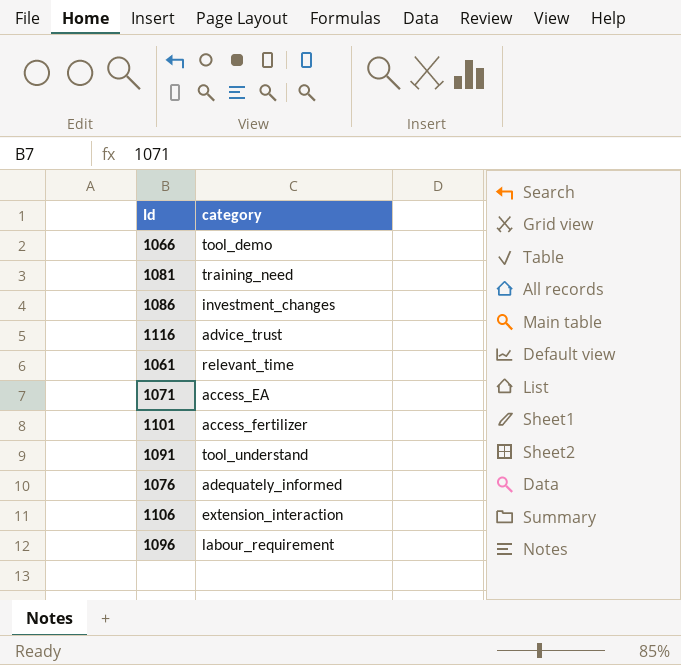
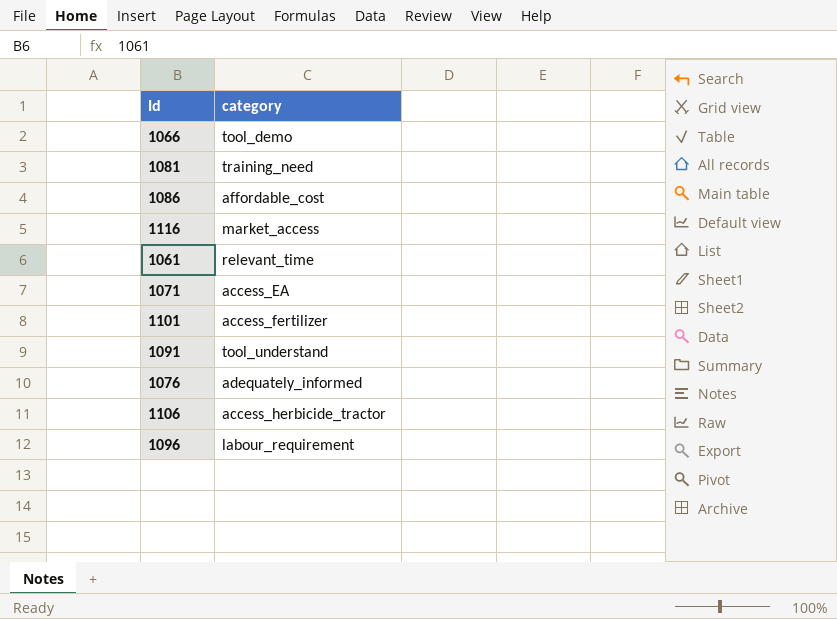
1086 | category: investment_changes -> affordable_cost
1116 | category: advice_trust -> market_access
1106 | category: extension_interaction -> access_herbicide_tractor

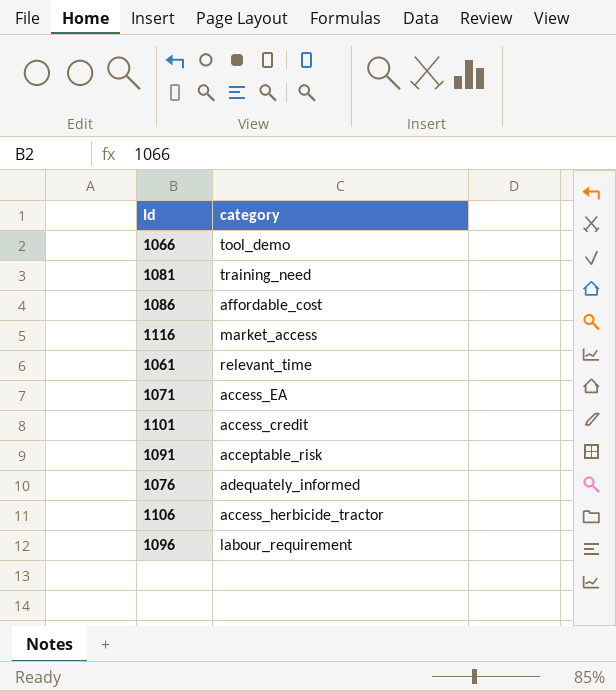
1101 | category: access_fertilizer -> access_credit
1091 | category: tool_understand -> acceptable_risk

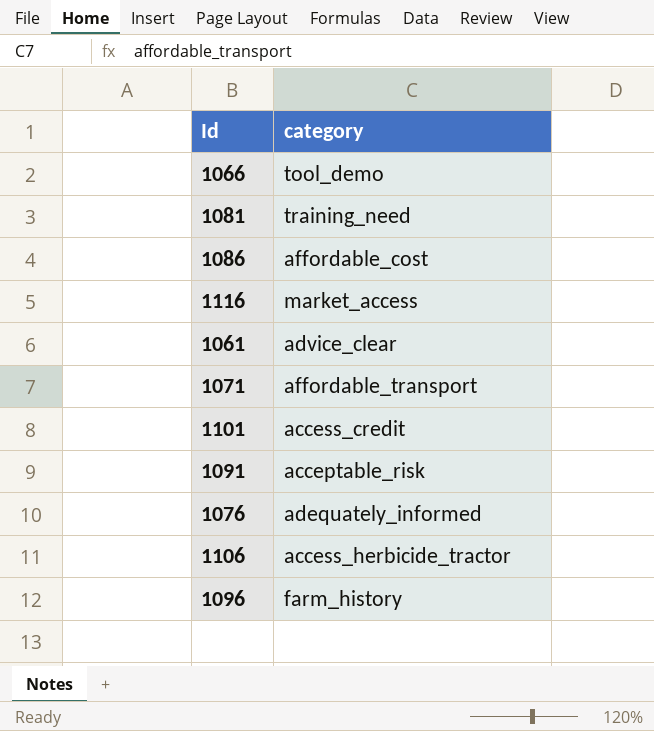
1061 | category: relevant_time -> advice_clear
1071 | category: access_EA -> affordable_transport
1096 | category: labour_requirement -> farm_history

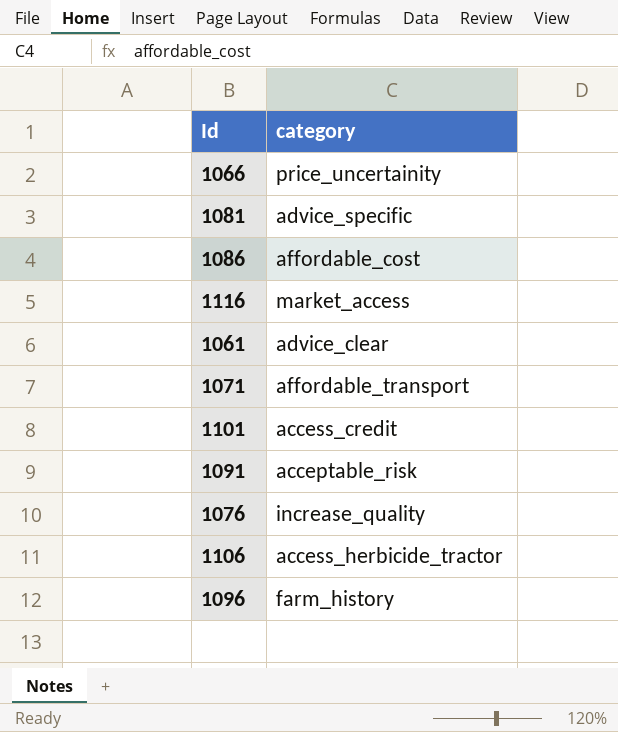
1066 | category: tool_demo -> price_uncertainity
1081 | category: training_need -> advice_specific
1076 | category: adequately_informed -> increase_quality

